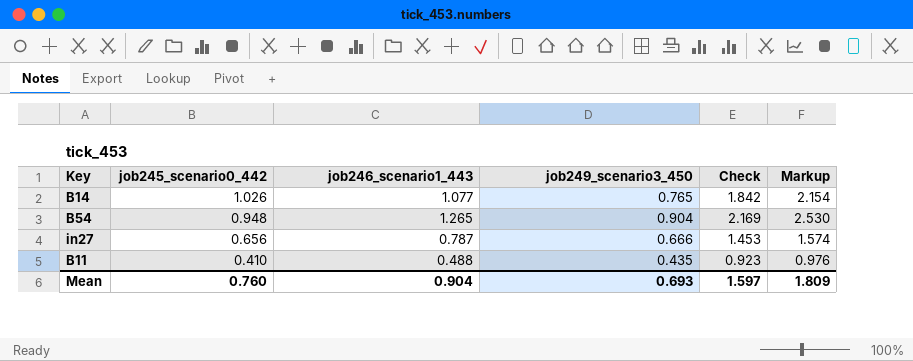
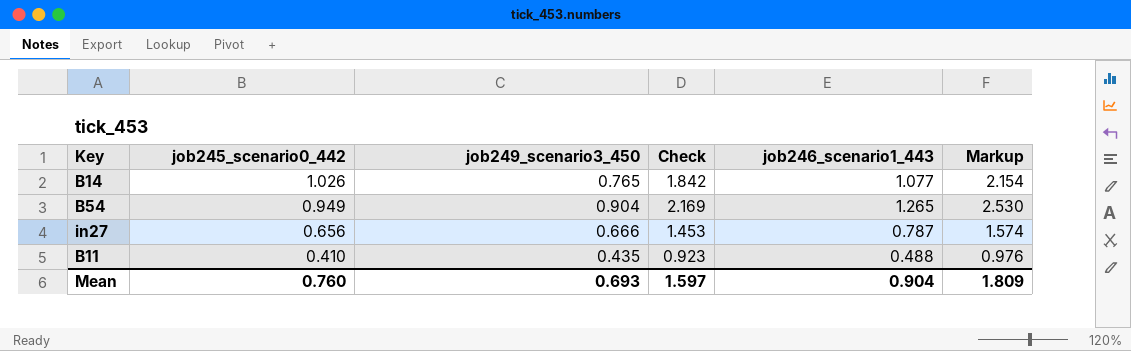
column job246_scenario1_443 | position: 3 -> 5
B54 | job245_scenario0_442: 0.948 -> 0.949

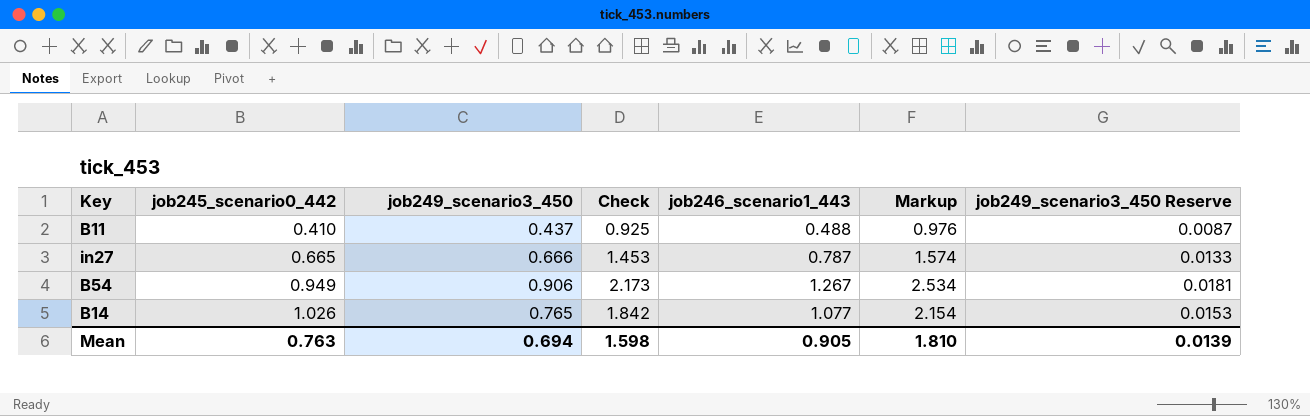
row order: job245_scenario0_442 descending -> job245_scenario0_442 ascending
column job249_scenario3_450 Reserve | formula: none -> [job249_scenario3_450] * 0.02
B11 | job249_scenario3_450: 0.435 -> 0.437
B11 | Check: 0.923 -> 0.925
in27 | job245_scenario0_442: 0.656 -> 0.665
B54 | job249_scenario3_450: 0.904 -> 0.906
B54 | Check: 2.169 -> 2.173
B54 | job246_scenario1_443: 1.265 -> 1.267
B54 | Markup: 2.530 -> 2.534
Mean | job245_scenario0_442: 0.760 -> 0.763
Mean | job249_scenario3_450: 0.693 -> 0.694
Mean | Check: 1.597 -> 1.598
Mean | job246_scenario1_443: 0.904 -> 0.905
Mean | Markup: 1.809 -> 1.810

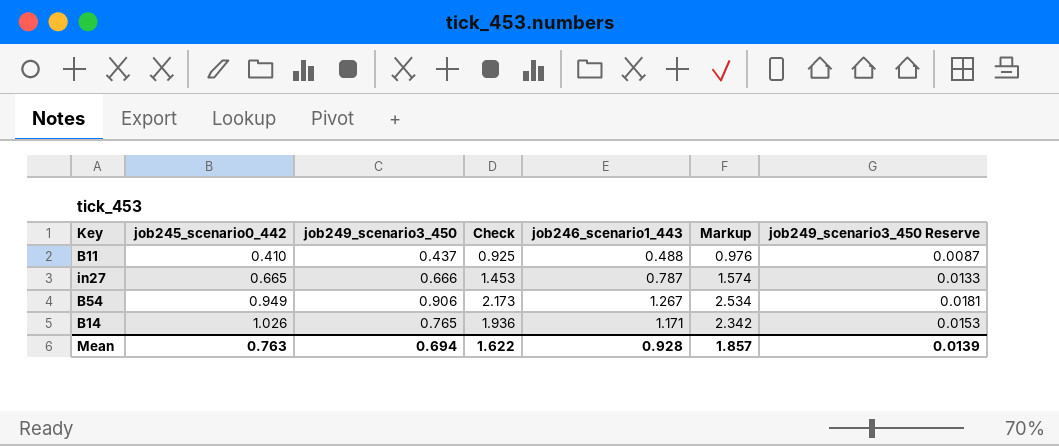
B14 | Check: 1.842 -> 1.936
B14 | job246_scenario1_443: 1.077 -> 1.171
B14 | Markup: 2.154 -> 2.342
Mean | Check: 1.598 -> 1.622
Mean | job246_scenario1_443: 0.905 -> 0.928
Mean | Markup: 1.810 -> 1.857

